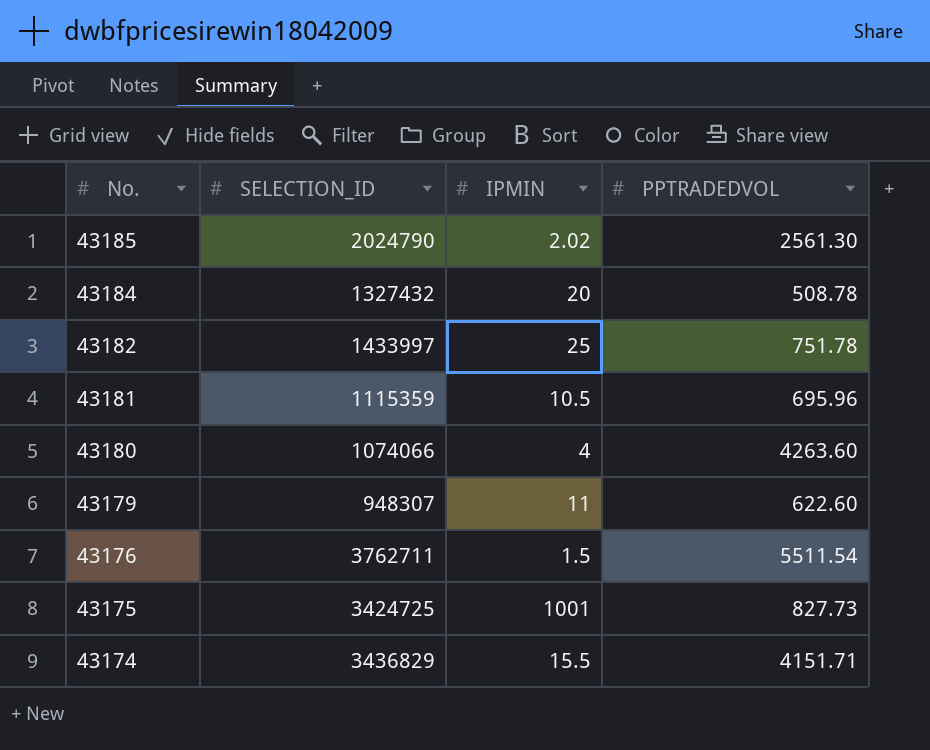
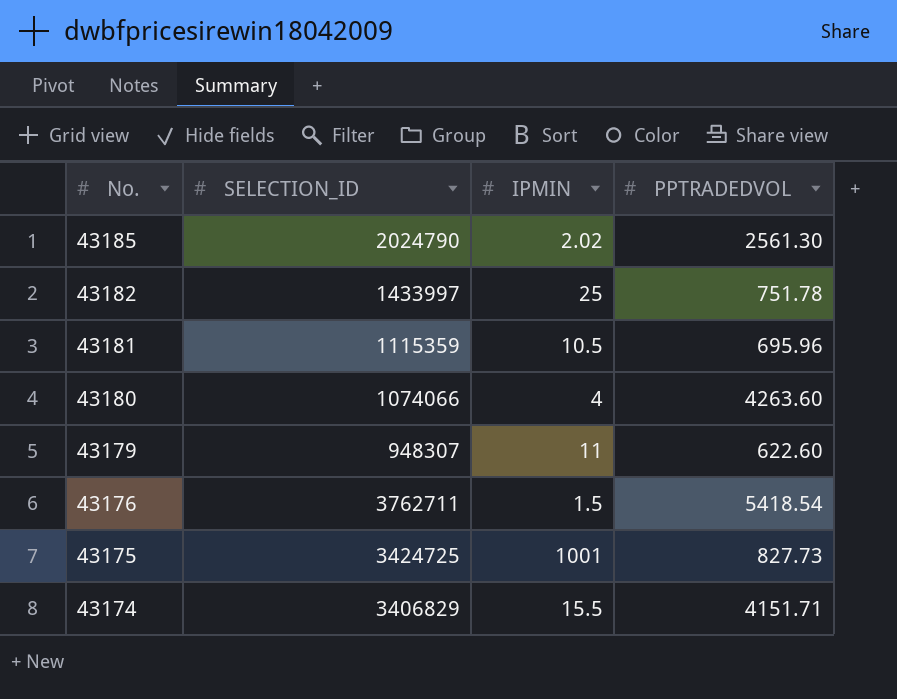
row 43184: 1327432 | 20 | 508.78 -> none
43176 | PPTRADEDVOL: 5511.54 -> 5418.54
43174 | SELECTION_ID: 3436829 -> 3406829

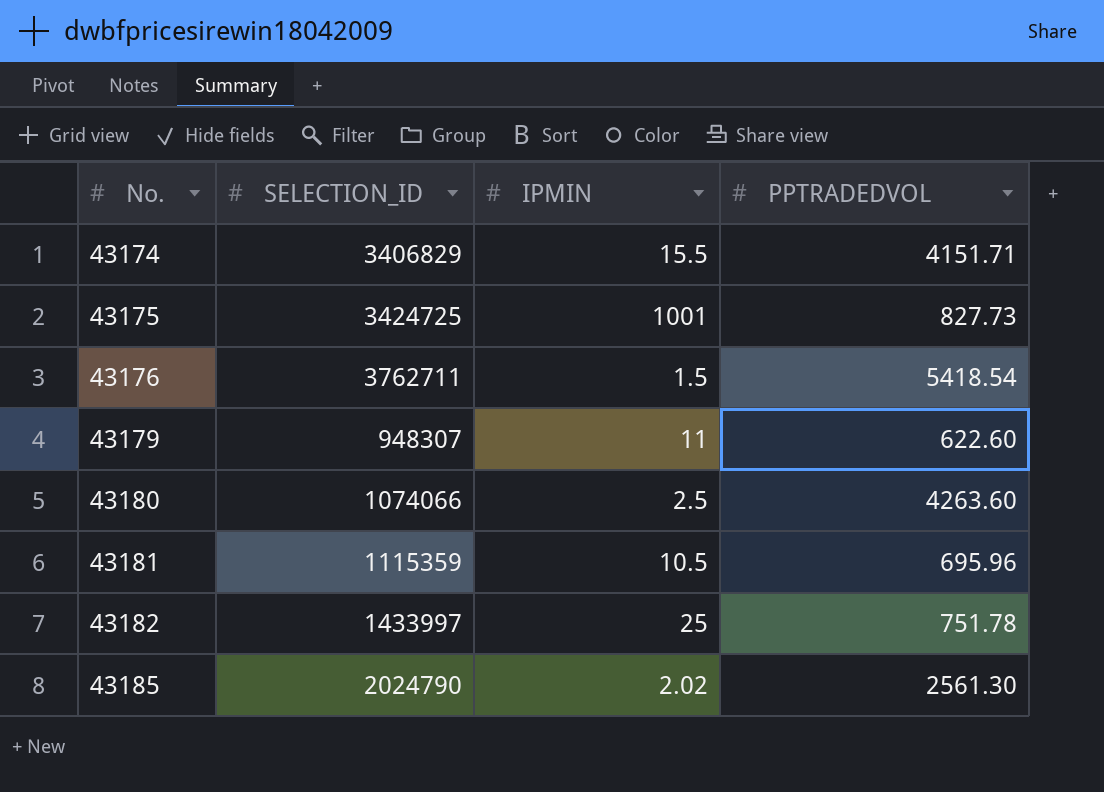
row order: No. descending -> No. ascending
43180 | IPMIN: 4 -> 2.5

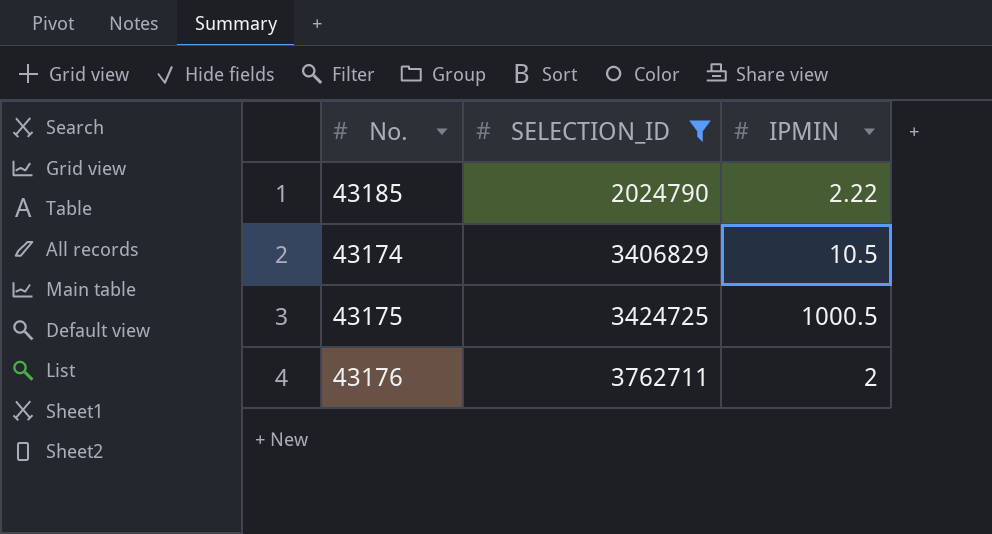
filter: none -> SELECTION_ID >= 2024790
row order: No. ascending -> SELECTION_ID ascending
column PPTRADEDVOL | position: 4 -> none
43185 | IPMIN: 2.02 -> 2.22
43174 | IPMIN: 15.5 -> 10.5
43175 | IPMIN: 1001 -> 1000.5
43176 | IPMIN: 1.5 -> 2

